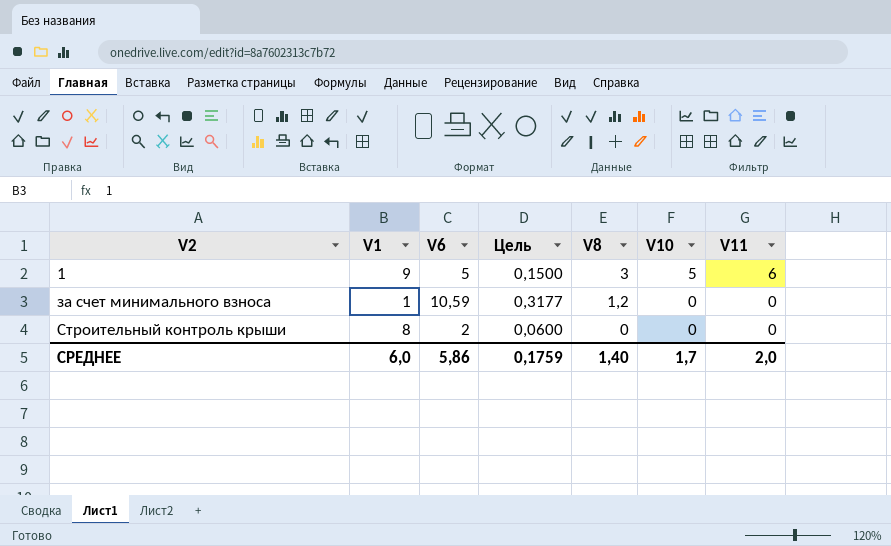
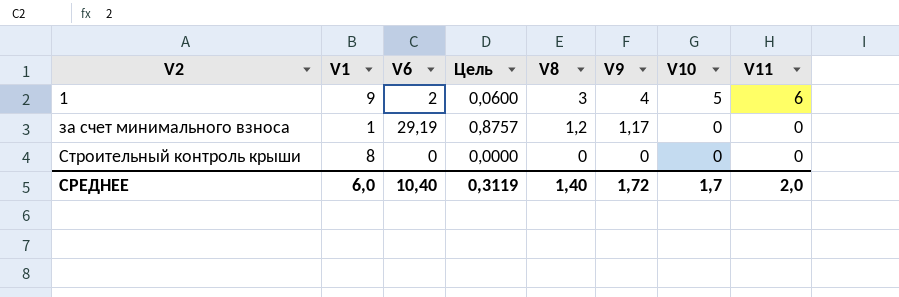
column V9 | position: none -> 6
1 | V6: 5 -> 2
1 | Цель: 0,1500 -> 0,0600
за счет минимального взноса | V6: 10,59 -> 29,19
за счет минимального взноса | Цель: 0,3177 -> 0,8757
Строительный контроль крыши | V6: 2 -> 0
Строительный контроль крыши | Цель: 0,0600 -> 0,0000
СРЕДНЕЕ | V6: 5,86 -> 10,40
СРЕДНЕЕ | Цель: 0,1759 -> 0,3119

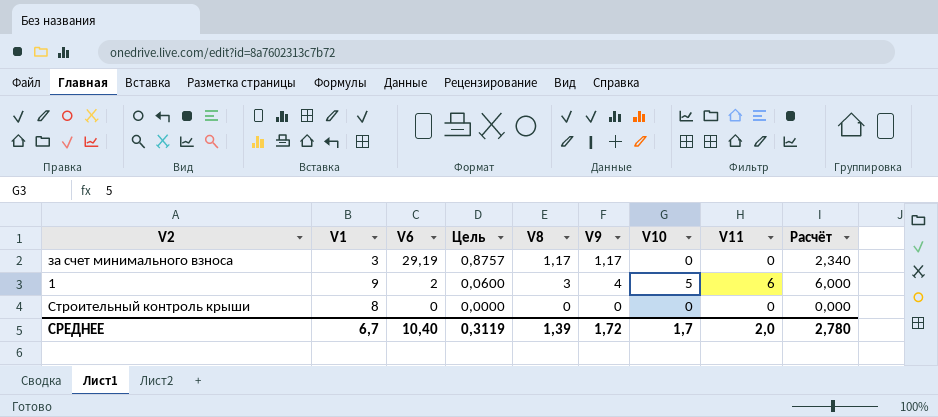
row order: V2 ascending -> V6 descending
column Расчёт | formula: none -> [V8] * 2
за счет минимального взноса | V1: 1 -> 3
за счет минимального взноса | V8: 1,2 -> 1,17
СРЕДНЕЕ | V1: 6,0 -> 6,7
СРЕДНЕЕ | V8: 1,40 -> 1,39

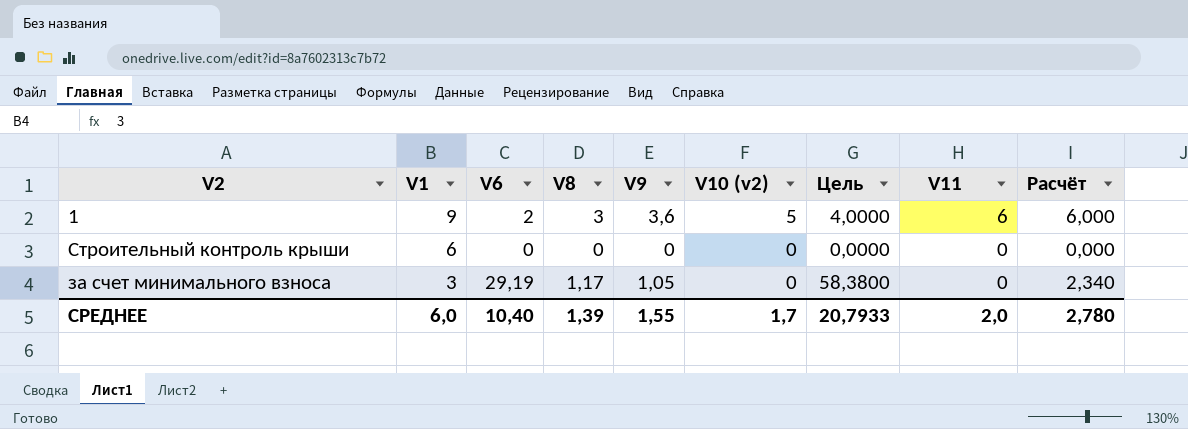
row order: V6 descending -> V1 descending
column name: V10 -> V10 (v2)
column Цель | formula: [V6] * 0,03 -> [V6] * 2
column Цель | position: 4 -> 7
1 | V9: 4 -> 3,6
Строительный контроль крыши | V1: 8 -> 6
за счет минимального взноса | V9: 1,17 -> 1,05
СРЕДНЕЕ | V1: 6,7 -> 6,0
СРЕДНЕЕ | V9: 1,72 -> 1,55
СРЕДНЕЕ | Цель: 0,3119 -> 20,7933

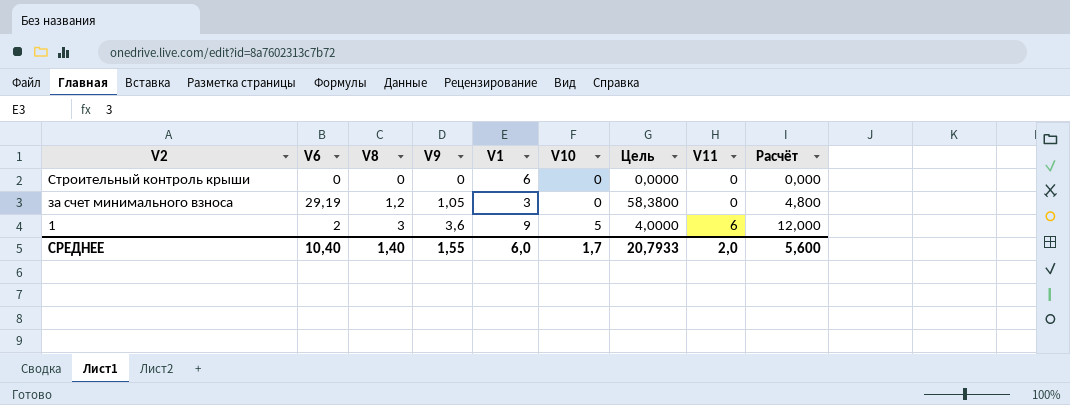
row order: V1 descending -> V2 descending
column V1 | position: 2 -> 5
column name: V10 (v2) -> V10
column Расчёт | formula: [V8] * 2 -> [V8] * 4
за счет минимального взноса | V8: 1,17 -> 1,2
СРЕДНЕЕ | V8: 1,39 -> 1,40
СРЕДНЕЕ | Расчёт: 2,780 -> 5,600

